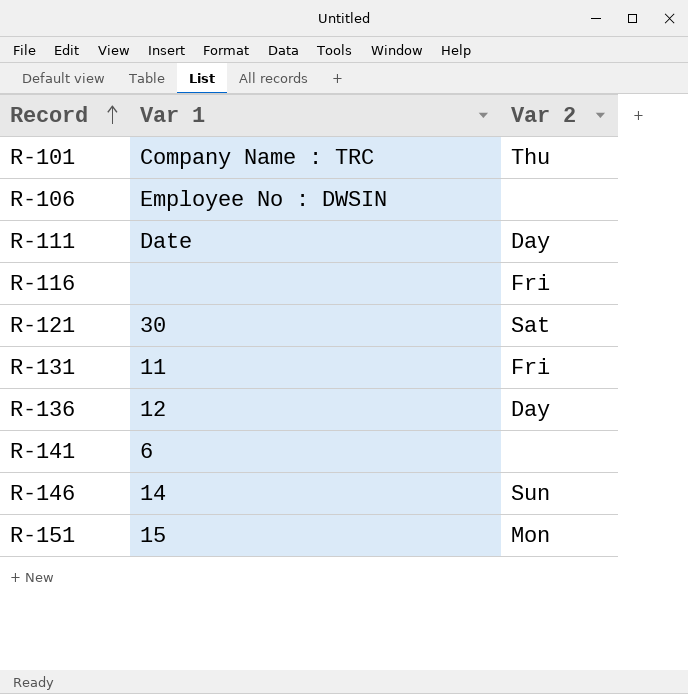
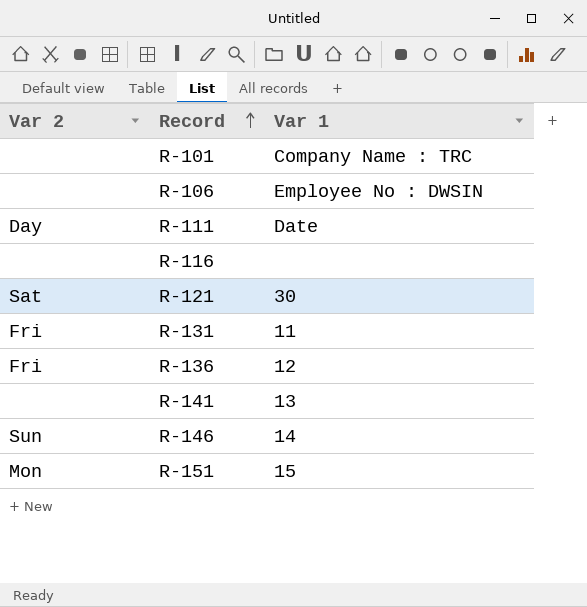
column Var 2 | position: 3 -> 1
R-101 | Var 2: Thu -> none
R-116 | Var 2: Fri -> none
R-136 | Var 2: Day -> Fri
R-141 | Var 1: 6 -> 13

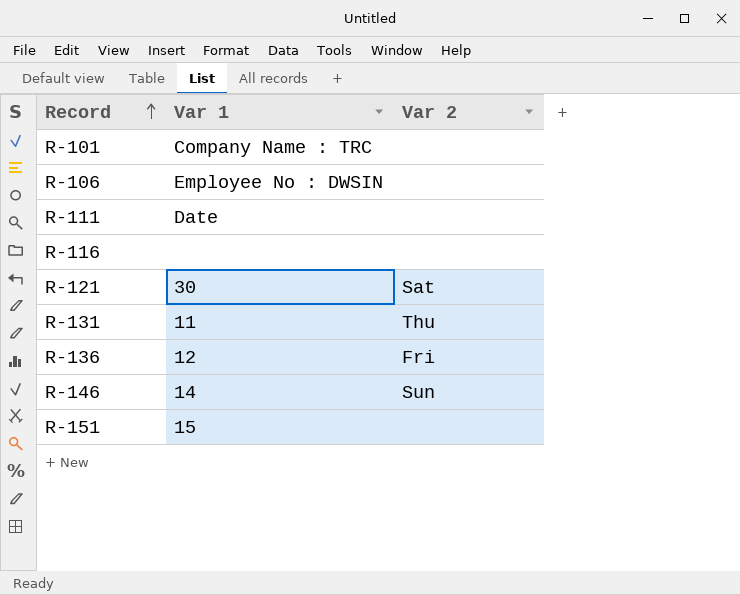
column Var 2 | position: 1 -> 3
row R-141: none | 13 -> none
R-111 | Var 2: Day -> none
R-131 | Var 2: Fri -> Thu
R-151 | Var 2: Mon -> none

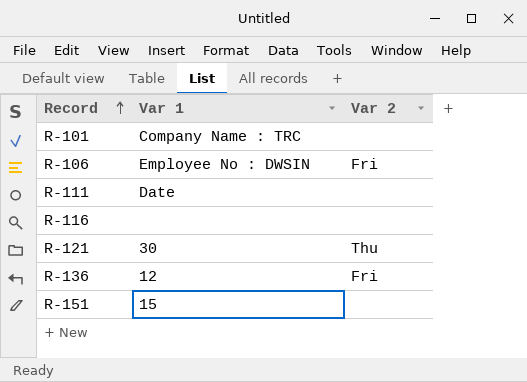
row R-131: 11 | Thu -> none
row R-146: 14 | Sun -> none
R-106 | Var 2: none -> Fri
R-121 | Var 2: Sat -> Thu

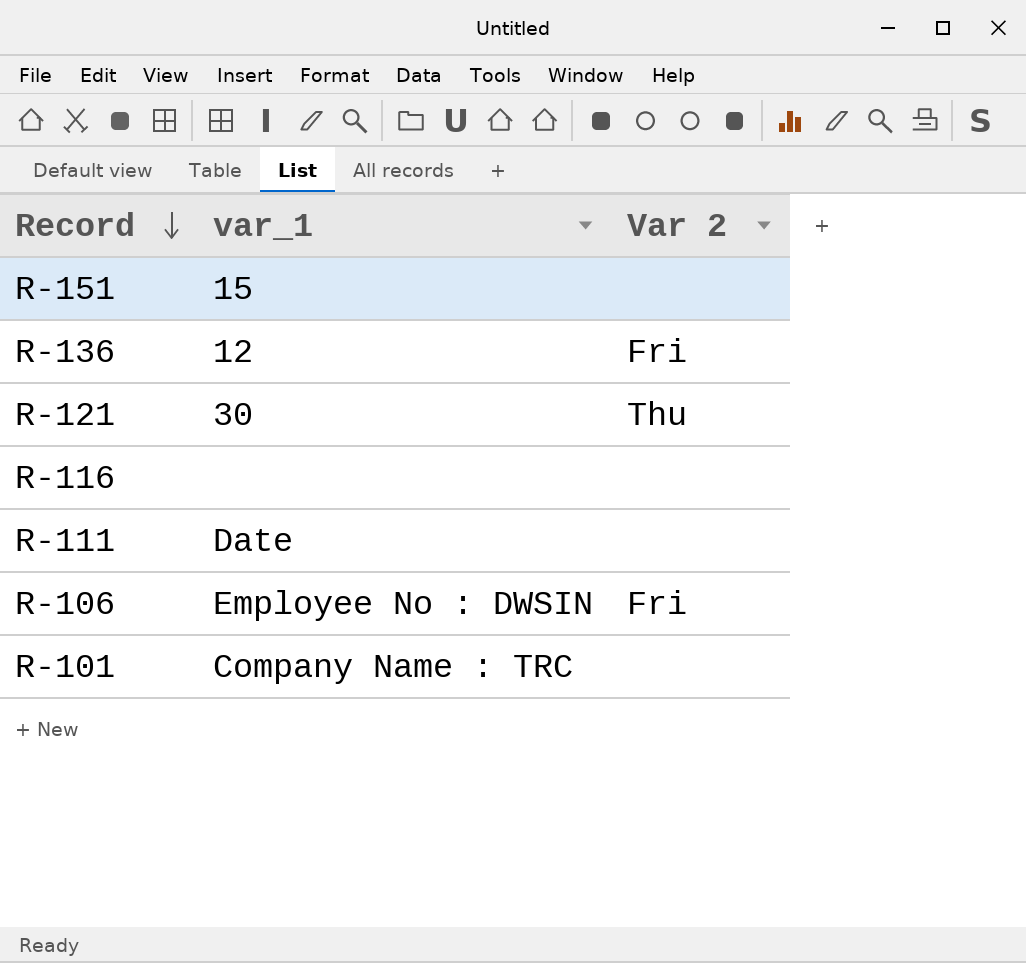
row order: Record ascending -> Record descending
column name: Var 1 -> var_1

